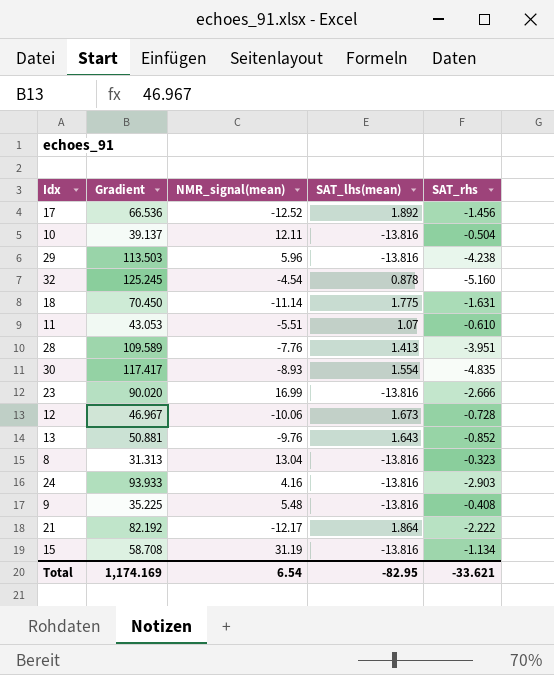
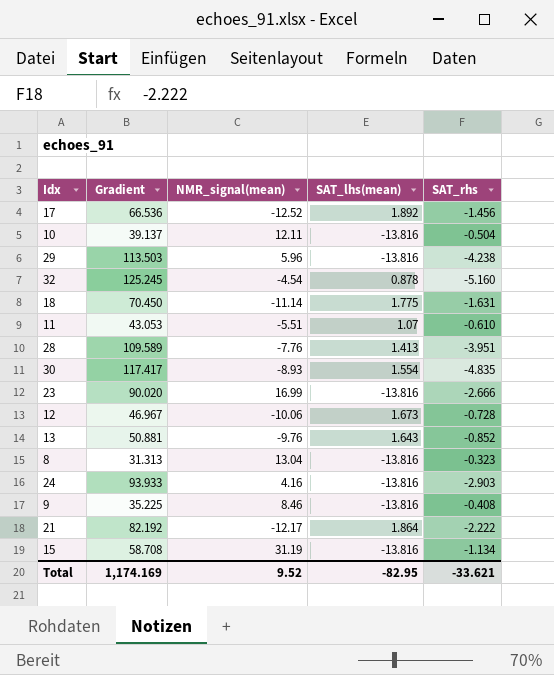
9 | NMR_signal(mean): 5.48 -> 8.46
Total | NMR_signal(mean): 6.54 -> 9.52

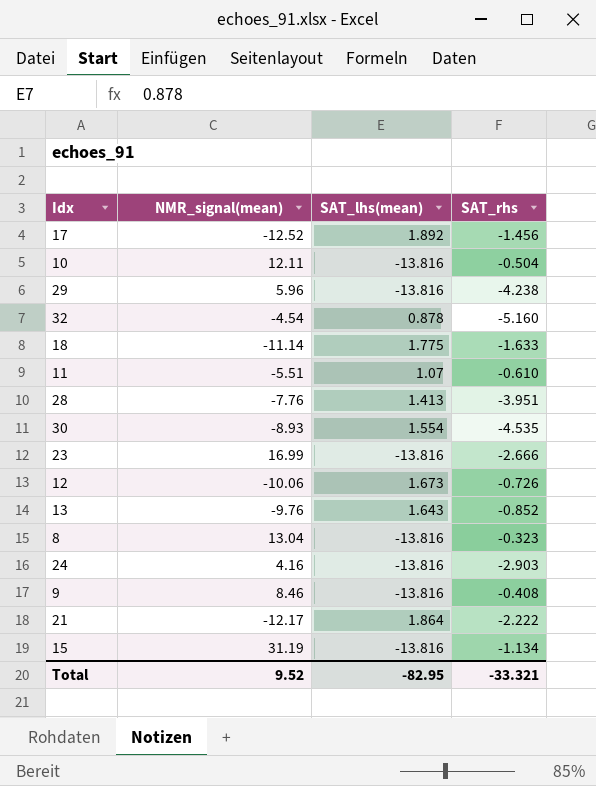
column Gradient | position: 2 -> none
18 | SAT_rhs: -1.631 -> -1.633
30 | SAT_rhs: -4.835 -> -4.535
12 | SAT_rhs: -0.728 -> -0.726
Total | SAT_rhs: -33.621 -> -33.321

